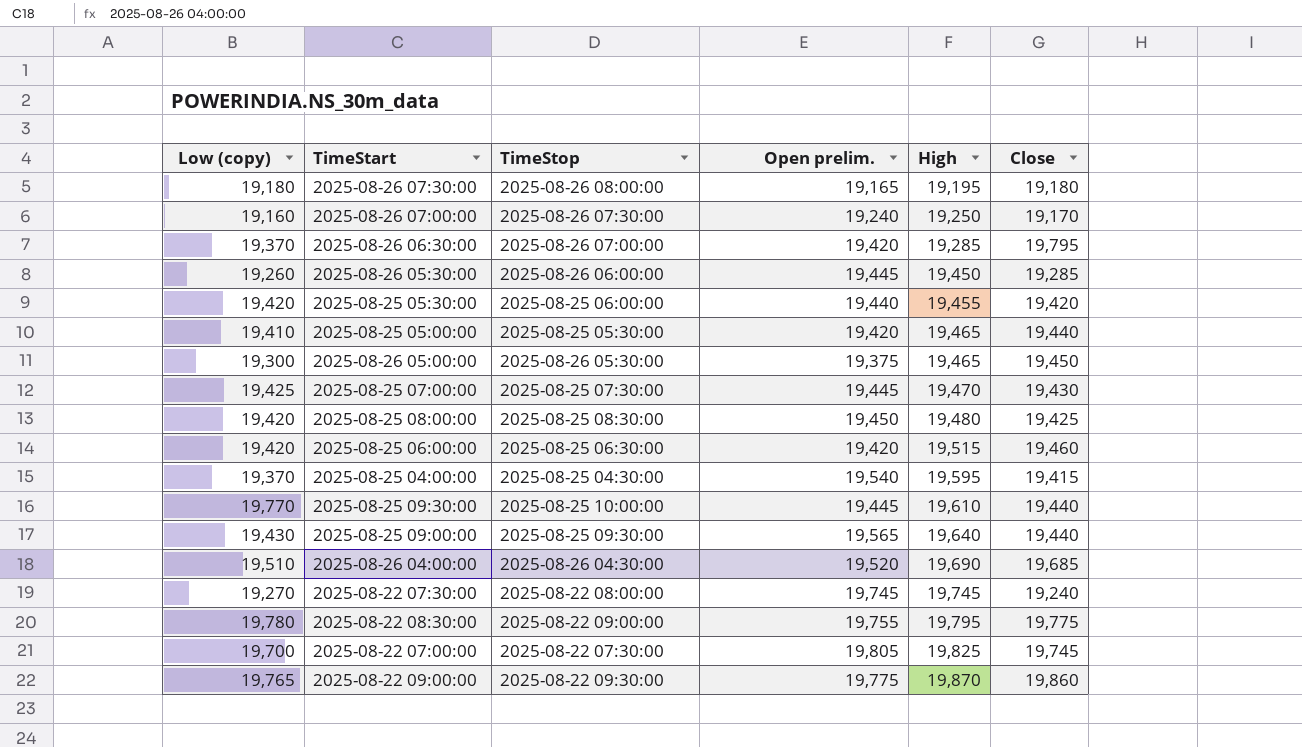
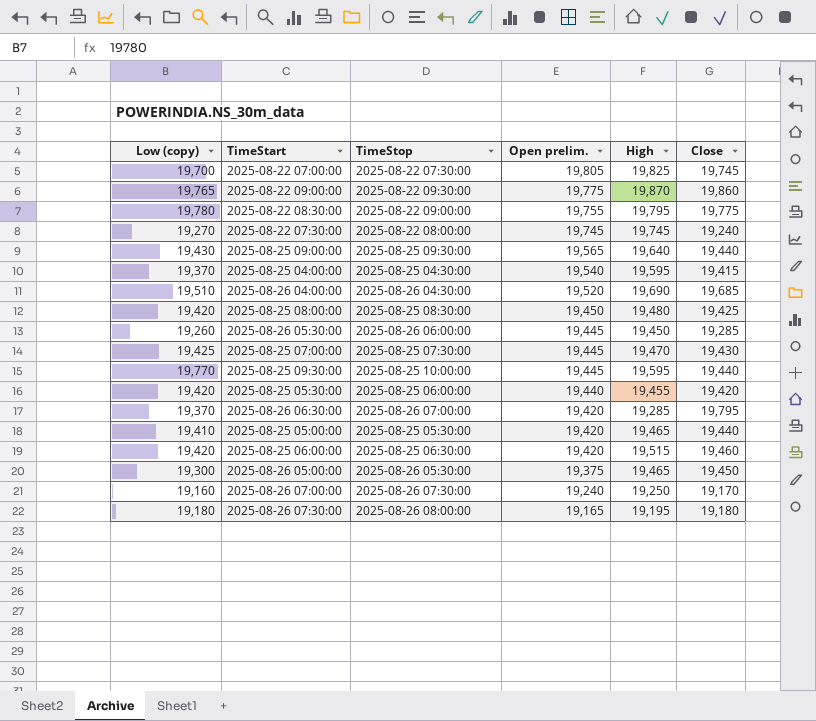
row order: High ascending -> Open prelim. descending
2025-08-25 09:30:00 | High: 19,610 -> 19,595

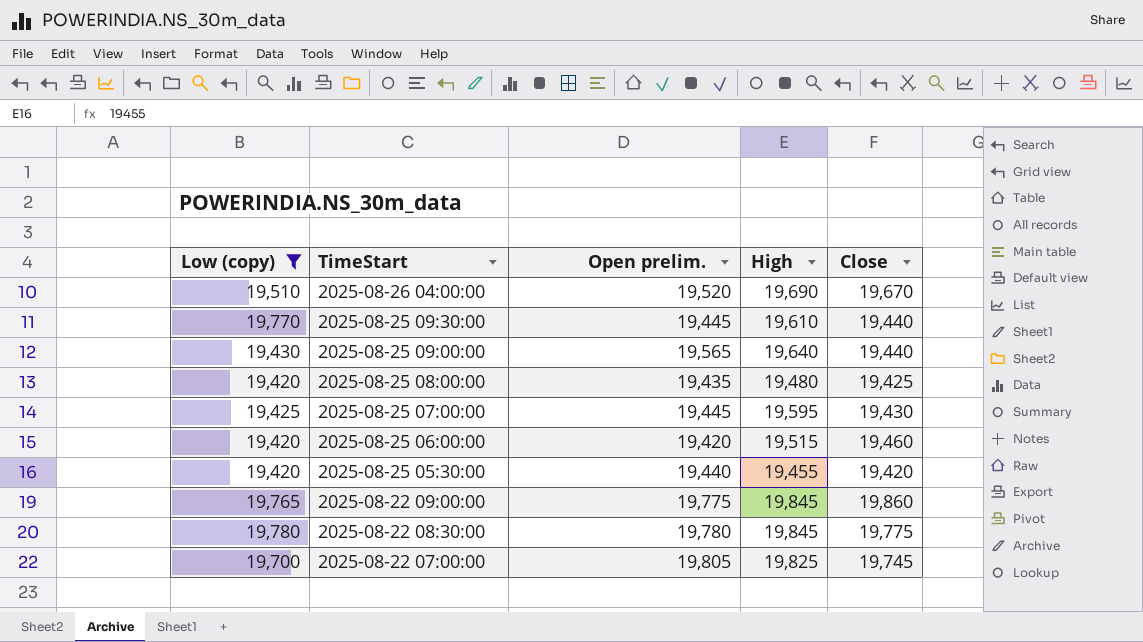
filter: none -> Low (copy) >= 19,420
row order: Open prelim. descending -> TimeStart descending
column TimeStop | position: 3 -> none
2025-08-26 04:00:00 | Close: 19,685 -> 19,670
2025-08-25 09:30:00 | High: 19,595 -> 19,610
2025-08-25 08:00:00 | Open prelim.: 19,450 -> 19,435
2025-08-25 07:00:00 | High: 19,470 -> 19,595
2025-08-22 09:00:00 | High: 19,870 -> 19,845
2025-08-22 08:30:00 | Open prelim.: 19,755 -> 19,780
2025-08-22 08:30:00 | High: 19,795 -> 19,845

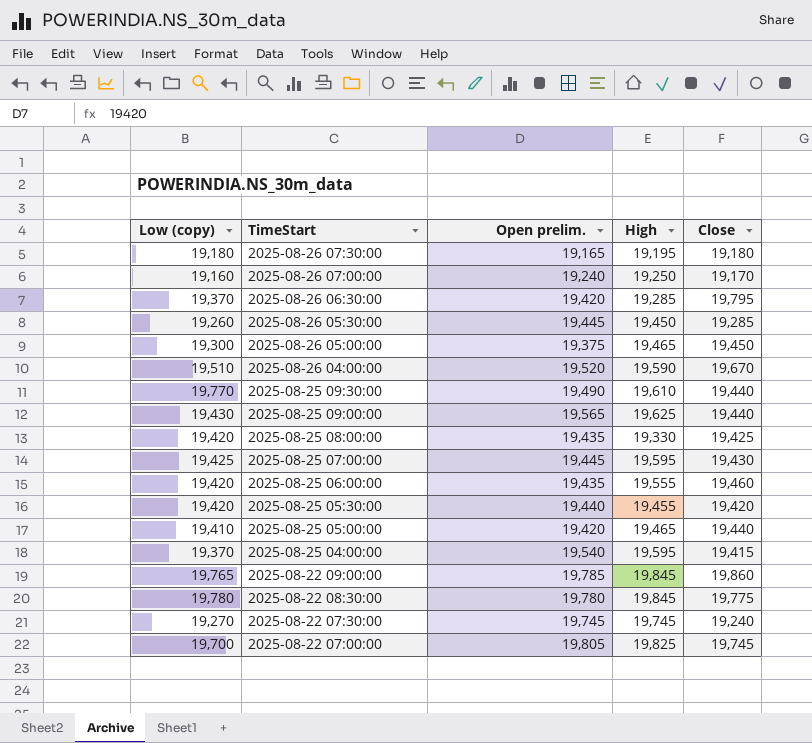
filter: Low (copy) >= 19,420 -> none
2025-08-26 04:00:00 | High: 19,690 -> 19,590
2025-08-25 09:30:00 | Open prelim.: 19,445 -> 19,490
2025-08-25 09:00:00 | High: 19,640 -> 19,625
2025-08-25 08:00:00 | High: 19,480 -> 19,330
2025-08-25 06:00:00 | Open prelim.: 19,420 -> 19,435
2025-08-25 06:00:00 | High: 19,515 -> 19,555
2025-08-22 09:00:00 | Open prelim.: 19,775 -> 19,785

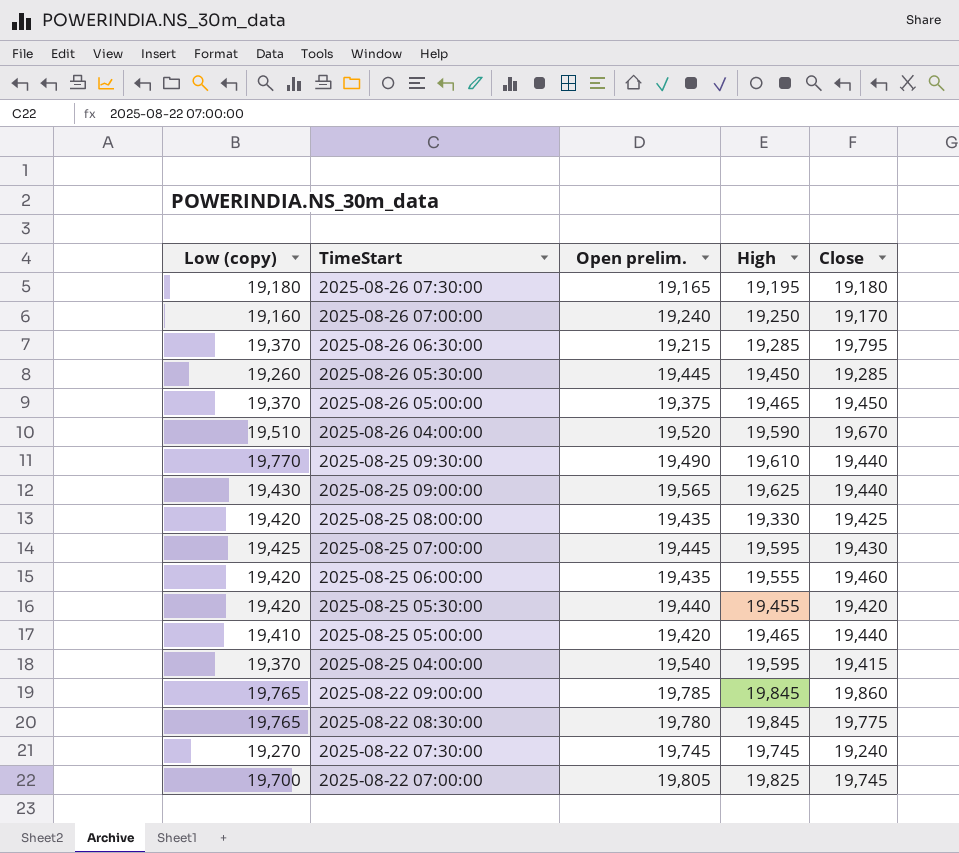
2025-08-26 06:30:00 | Open prelim.: 19,420 -> 19,215
2025-08-26 05:00:00 | Low (copy): 19,300 -> 19,370
2025-08-22 08:30:00 | Low (copy): 19,780 -> 19,765

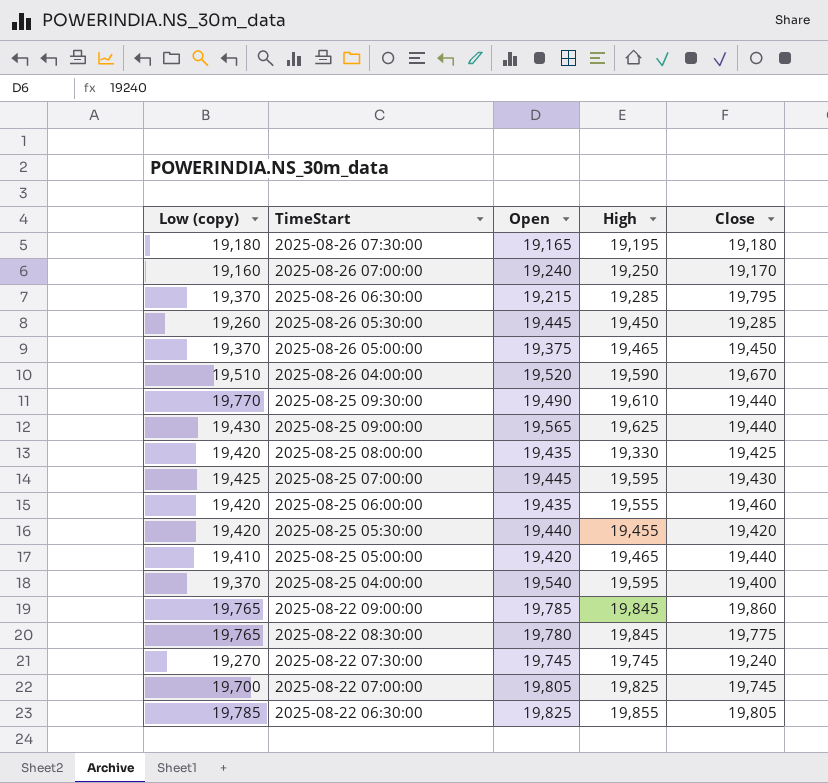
column name: Open prelim. -> Open
2025-08-25 04:00:00 | Close: 19,415 -> 19,400
row 2025-08-22 06:30:00: none -> 19,785 | 19,825 | 19,855 | 19,805

